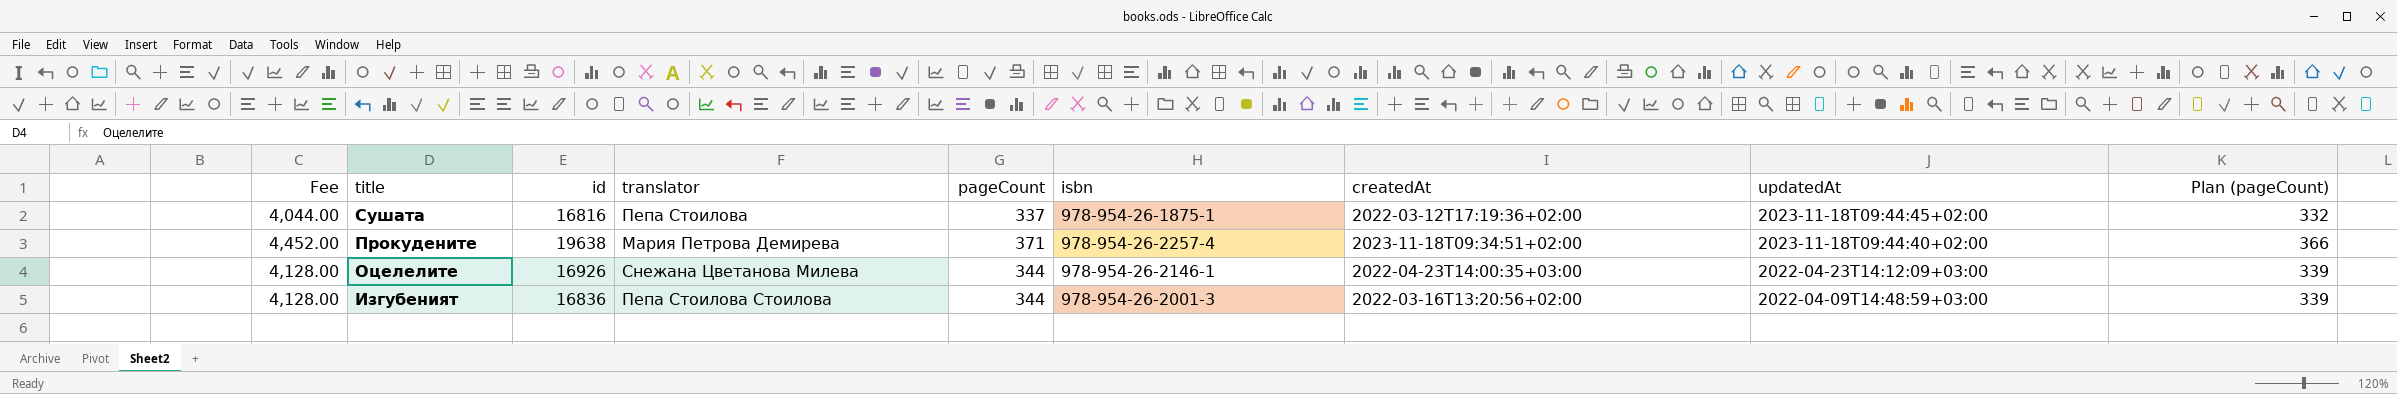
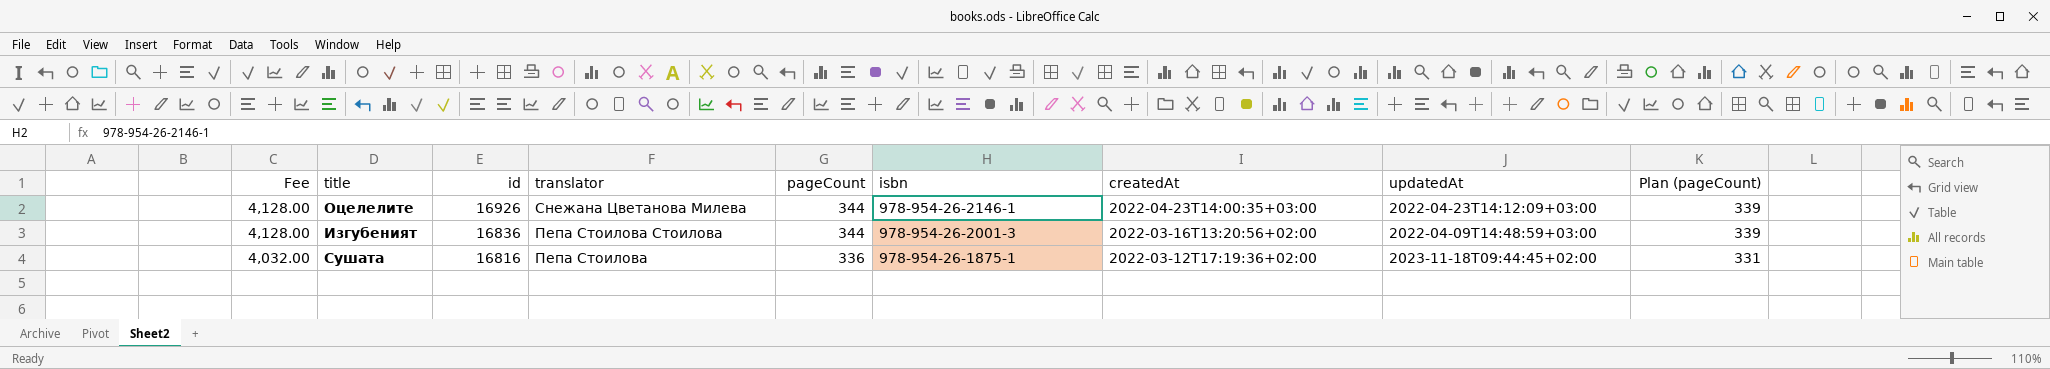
row order: title descending -> Fee descending
row Прокудените: 4,452.00 | 19638 | Мария Петрова Демирева | 371 | 978-954-26-2257-4 | 2023-11-18T09:34:51+02:00 | 2023-11-18T09:44:40+02:00 | 366 -> none
Сушата | Fee: 4,044.00 -> 4,032.00
Сушата | pageCount: 337 -> 336
Сушата | Plan (pageCount): 332 -> 331

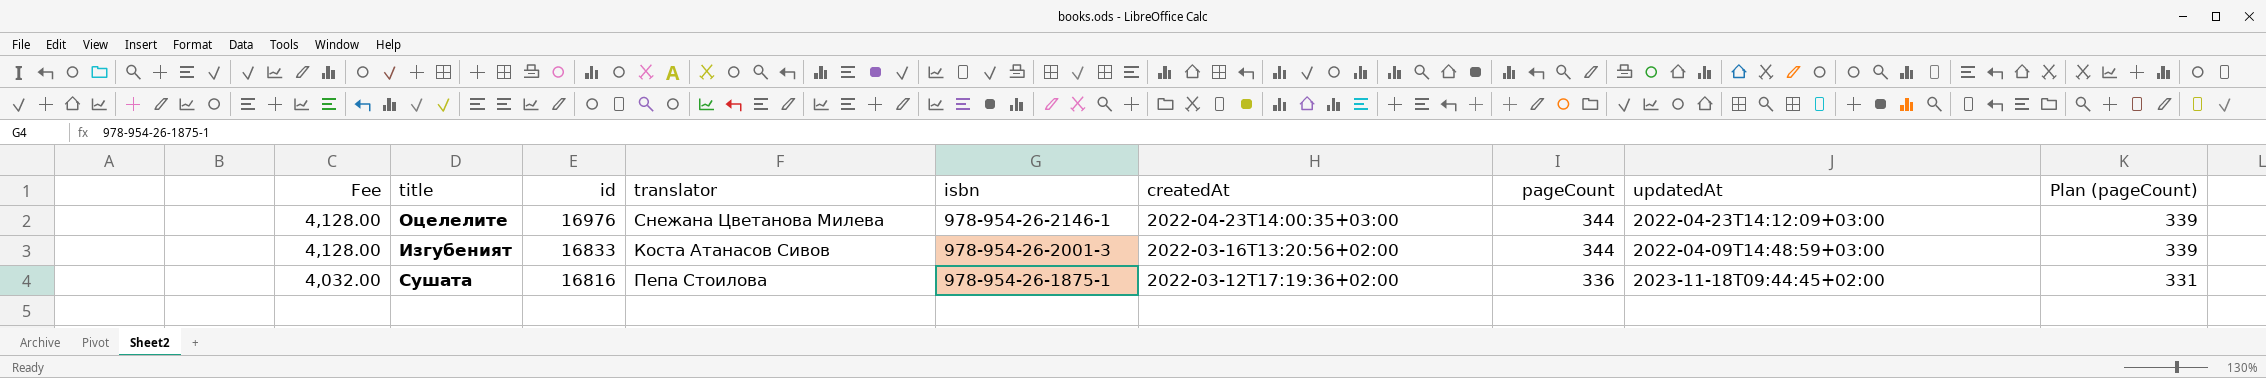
column pageCount | position: 5 -> 7
Оцелелите | id: 16926 -> 16976
Изгубеният | id: 16836 -> 16833
Изгубеният | translator: Пепа Стоилова Стоилова -> Коста Атанасов Сивов

